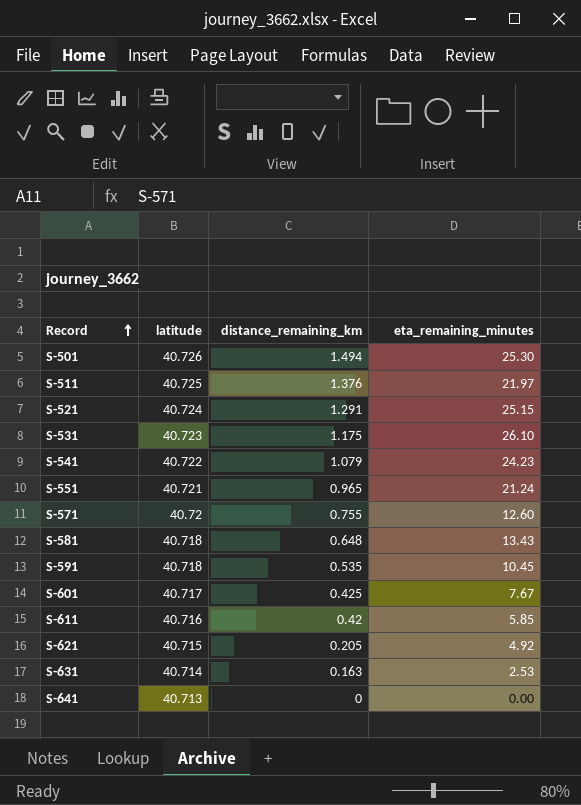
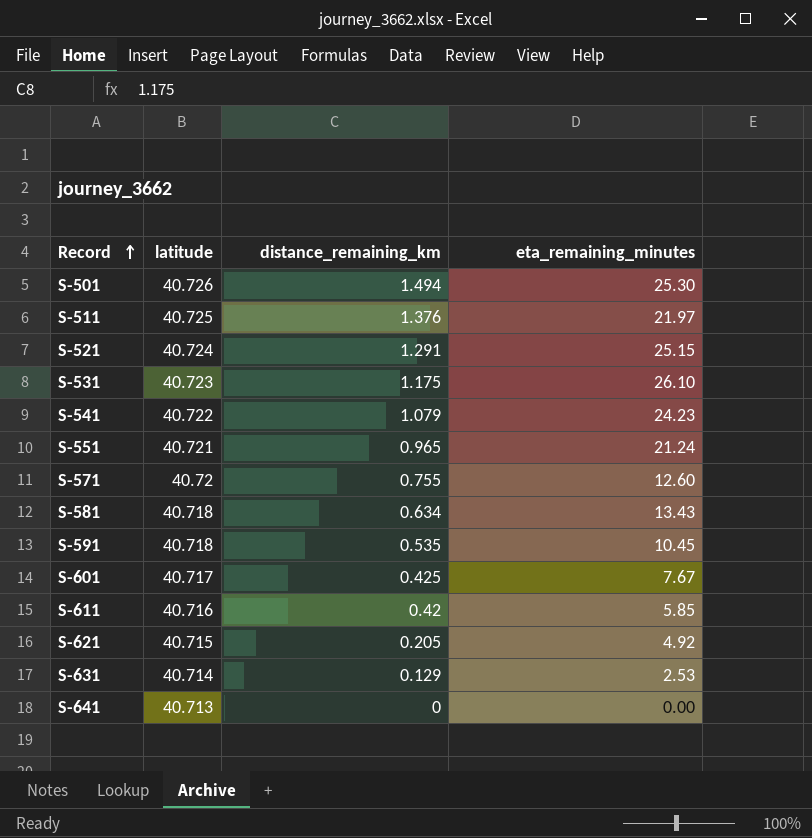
S-581 | distance_remaining_km: 0.648 -> 0.634
S-631 | distance_remaining_km: 0.163 -> 0.129

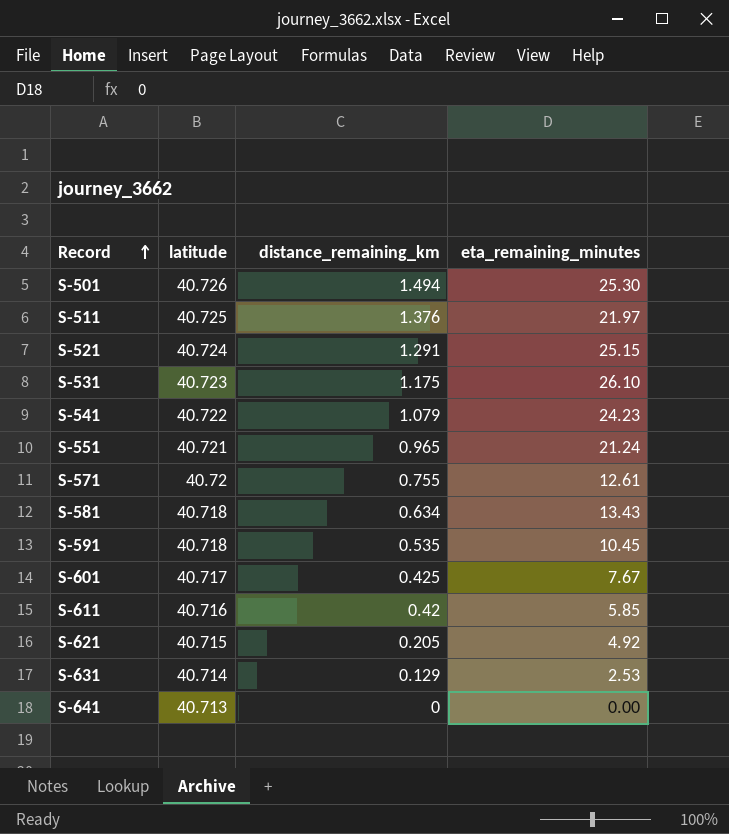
S-571 | eta_remaining_minutes: 12.60 -> 12.61

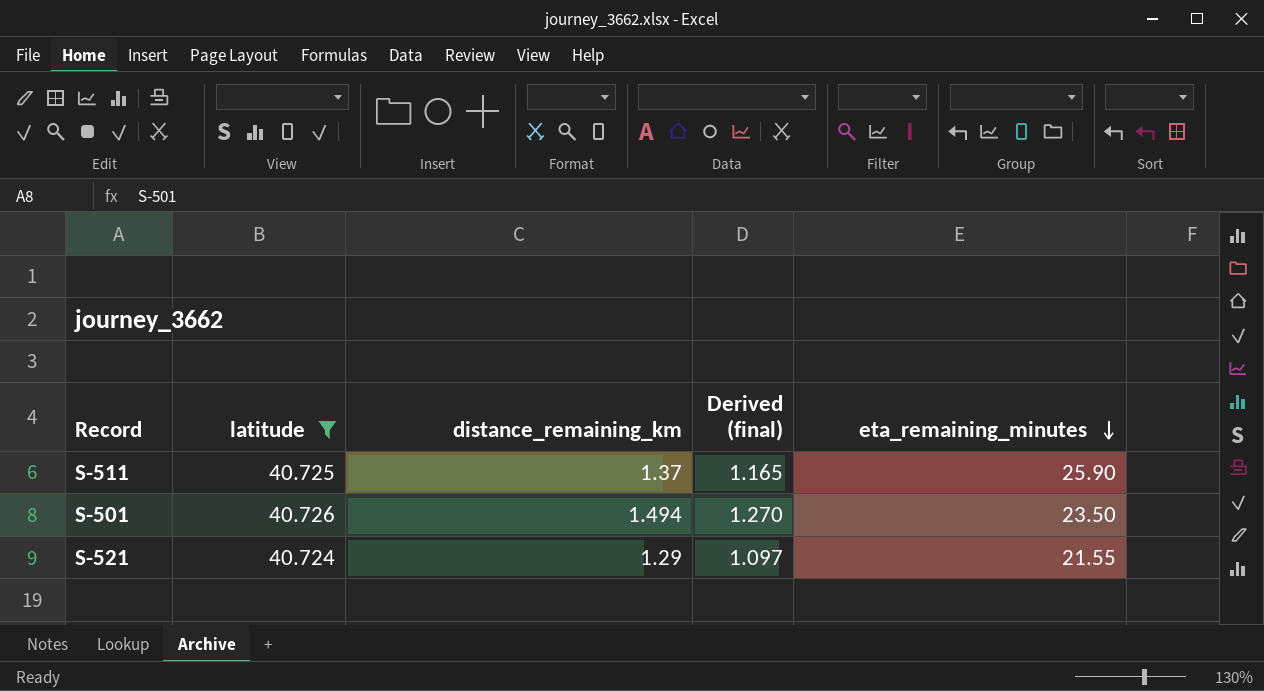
filter: none -> latitude >= 40.724
row order: Record ascending -> eta_remaining_minutes descending
column Derived (final) | formula: none -> [distance_remaining_km] * 0.85
S-511 | distance_remaining_km: 1.376 -> 1.37
S-511 | eta_remaining_minutes: 21.97 -> 25.90
S-501 | eta_remaining_minutes: 25.30 -> 23.50
S-521 | distance_remaining_km: 1.291 -> 1.29
S-521 | eta_remaining_minutes: 25.15 -> 21.55

